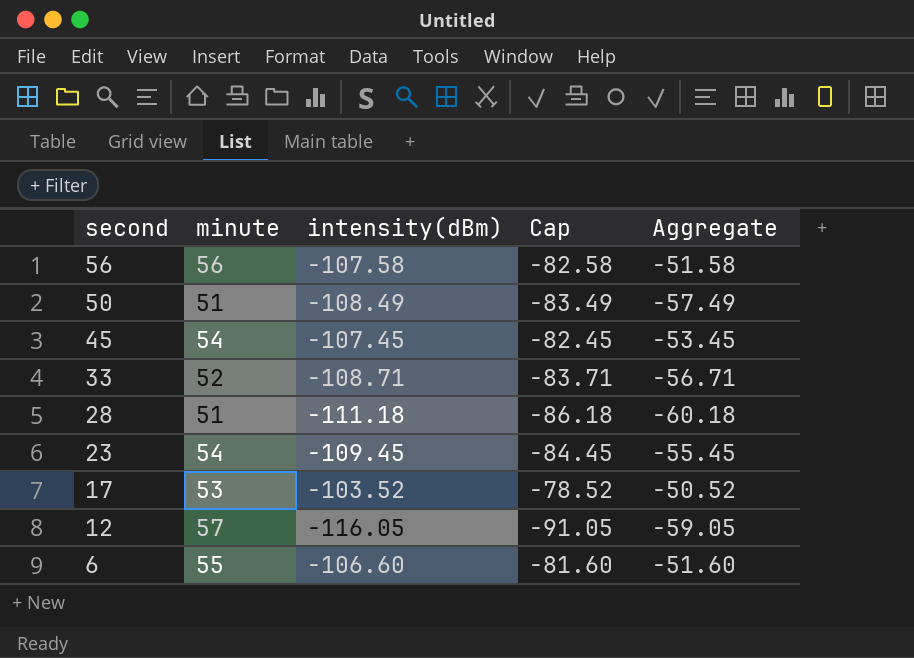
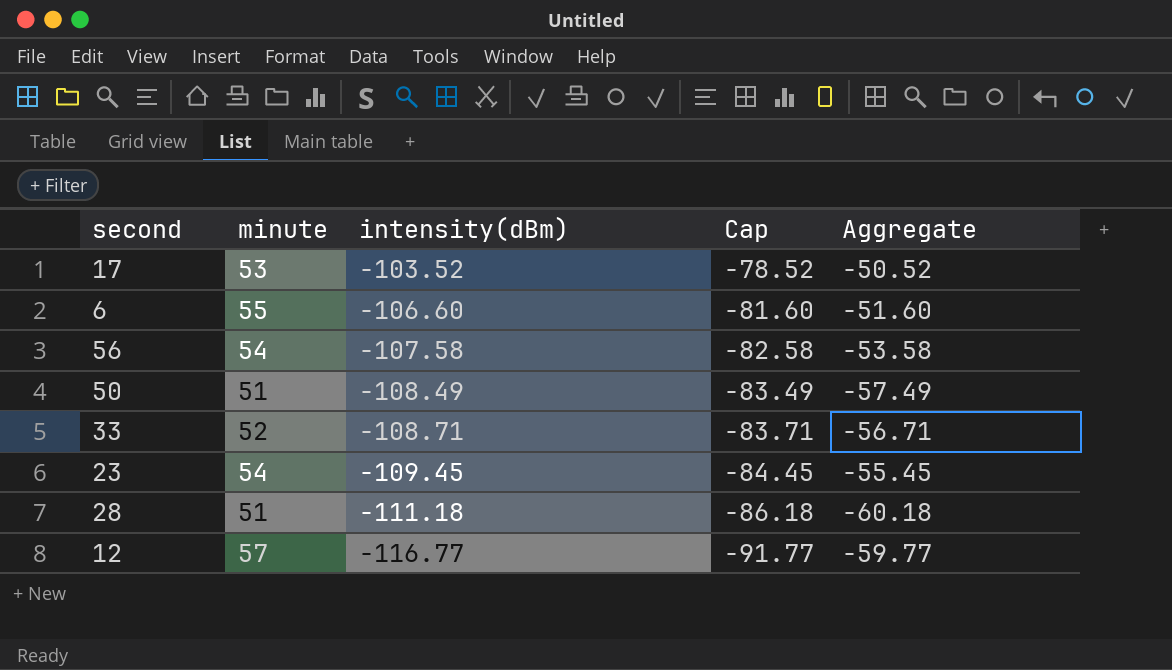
row order: second descending -> intensity(dBm) descending
row 45: 54 | -107.45 | -82.45 | -53.45 -> none
56 | minute: 56 -> 54
56 | Aggregate: -51.58 -> -53.58
12 | intensity(dBm): -116.05 -> -116.77
12 | Cap: -91.05 -> -91.77
12 | Aggregate: -59.05 -> -59.77

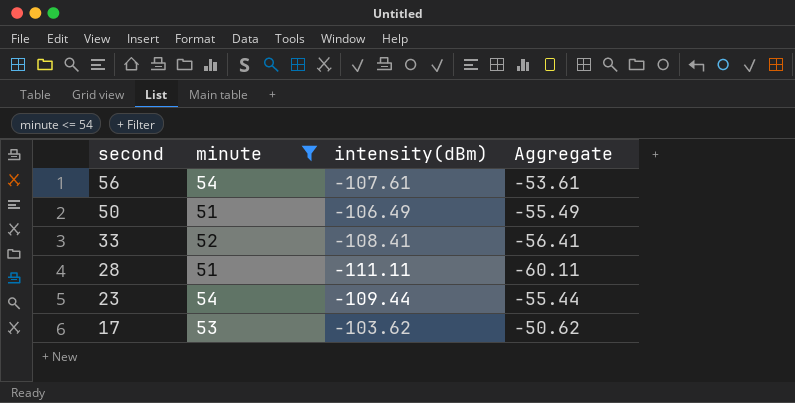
filter: none -> minute <= 54
row order: intensity(dBm) descending -> second descending
column Cap | formula: [intensity(dBm)] + 25 -> none
56 | intensity(dBm): -107.58 -> -107.61
56 | Aggregate: -53.58 -> -53.61
50 | intensity(dBm): -108.49 -> -106.49
50 | Aggregate: -57.49 -> -55.49
33 | intensity(dBm): -108.71 -> -108.41
33 | Aggregate: -56.71 -> -56.41
28 | intensity(dBm): -111.18 -> -111.11
28 | Aggregate: -60.18 -> -60.11
23 | intensity(dBm): -109.45 -> -109.44
23 | Aggregate: -55.45 -> -55.44
17 | intensity(dBm): -103.52 -> -103.62
17 | Aggregate: -50.52 -> -50.62

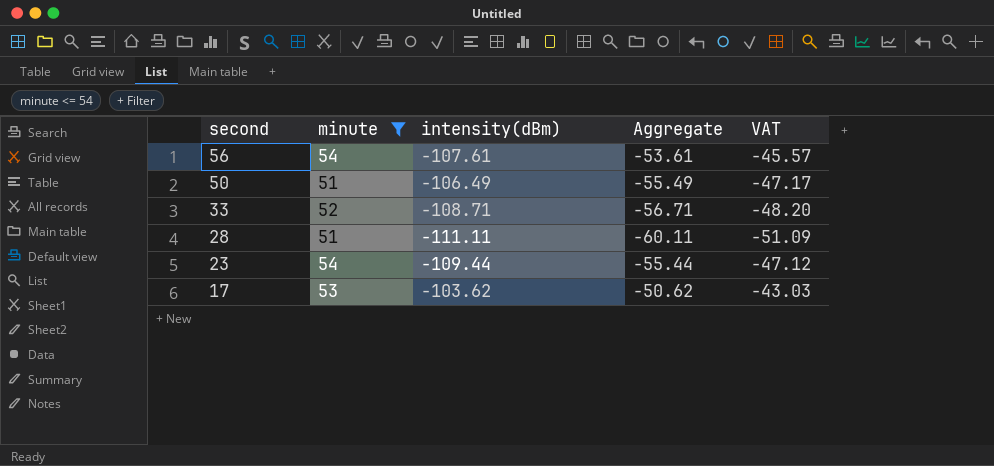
column VAT | formula: none -> [Aggregate] * 0.85
33 | intensity(dBm): -108.41 -> -108.71
33 | Aggregate: -56.41 -> -56.71

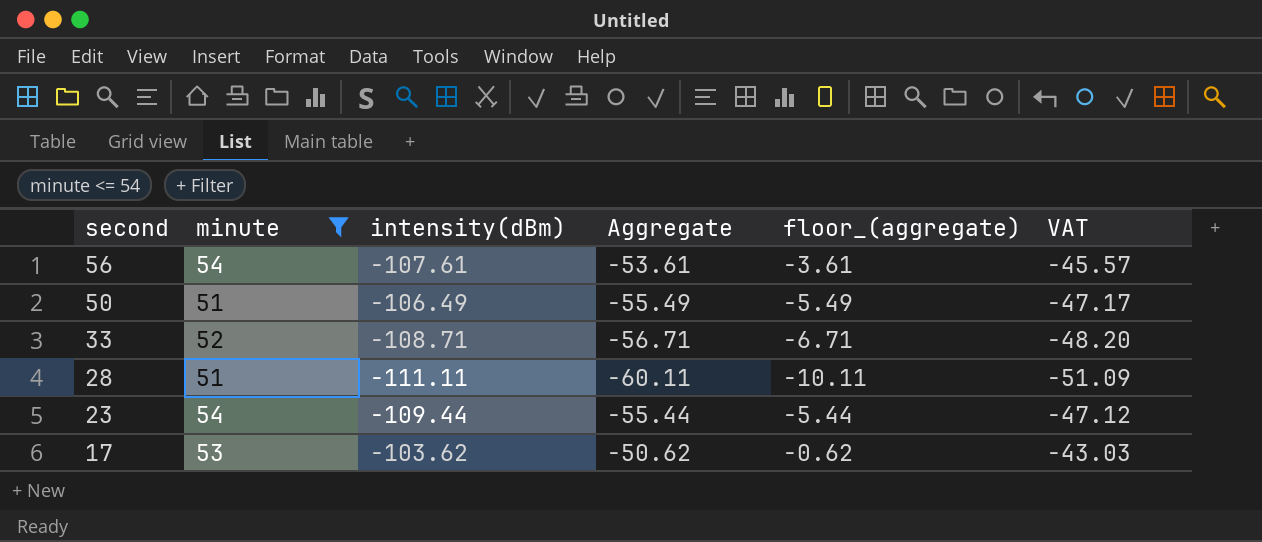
column floor_(aggregate) | formula: none -> [Aggregate] + 50

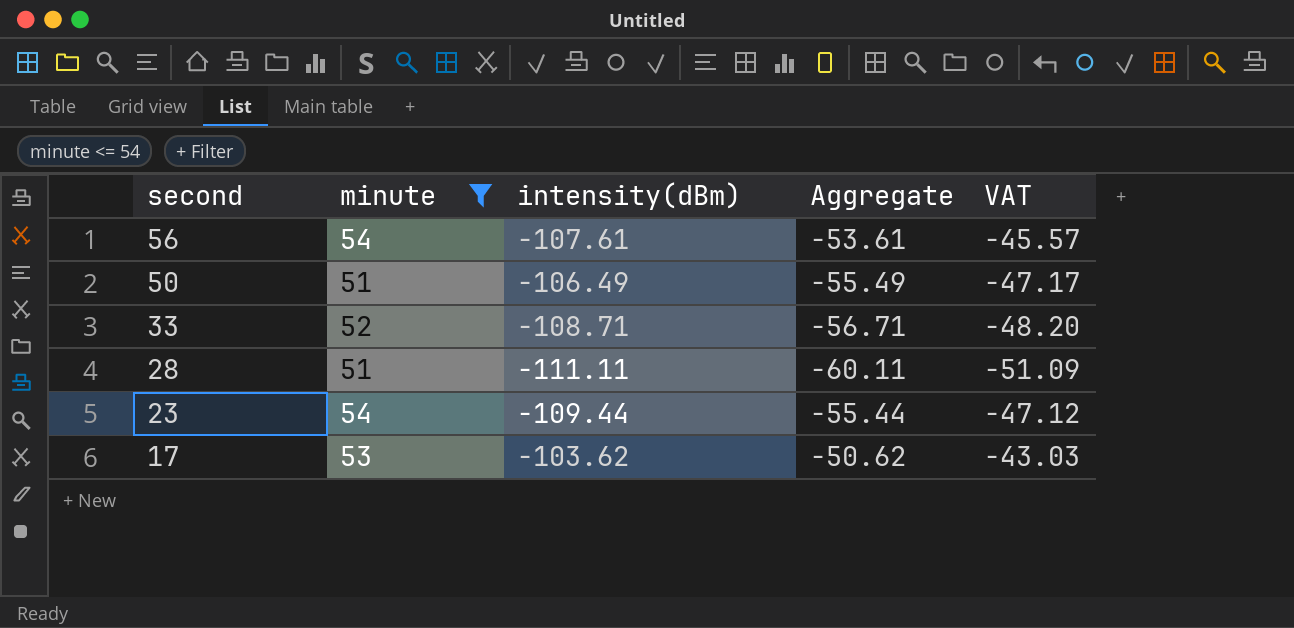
column floor_(aggregate) | formula: [Aggregate] + 50 -> none

